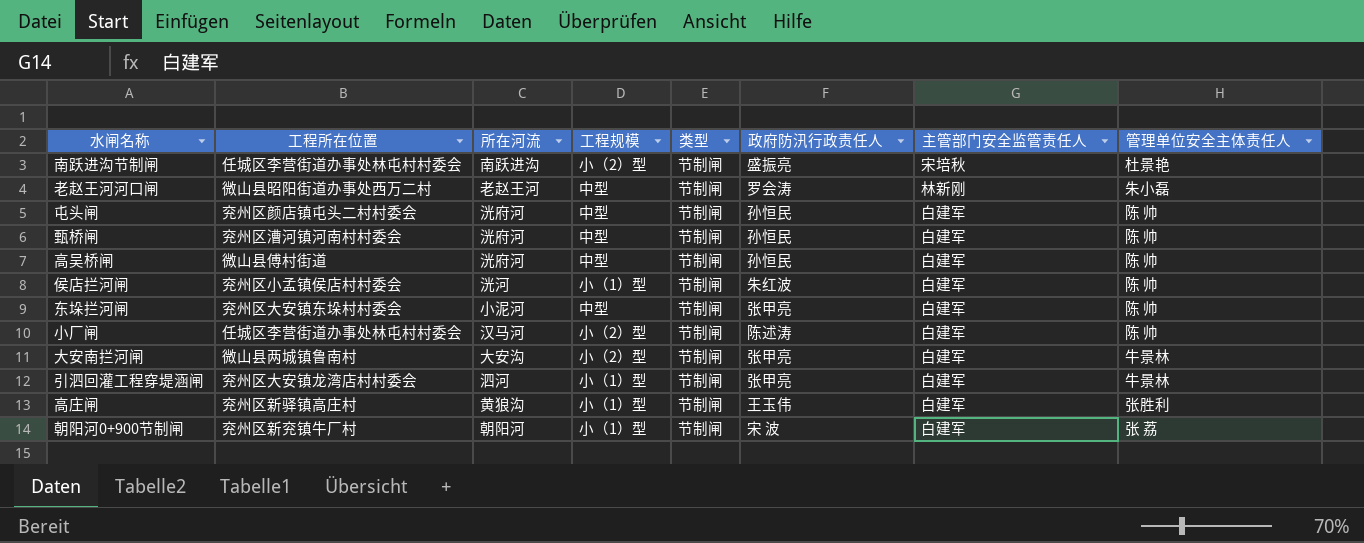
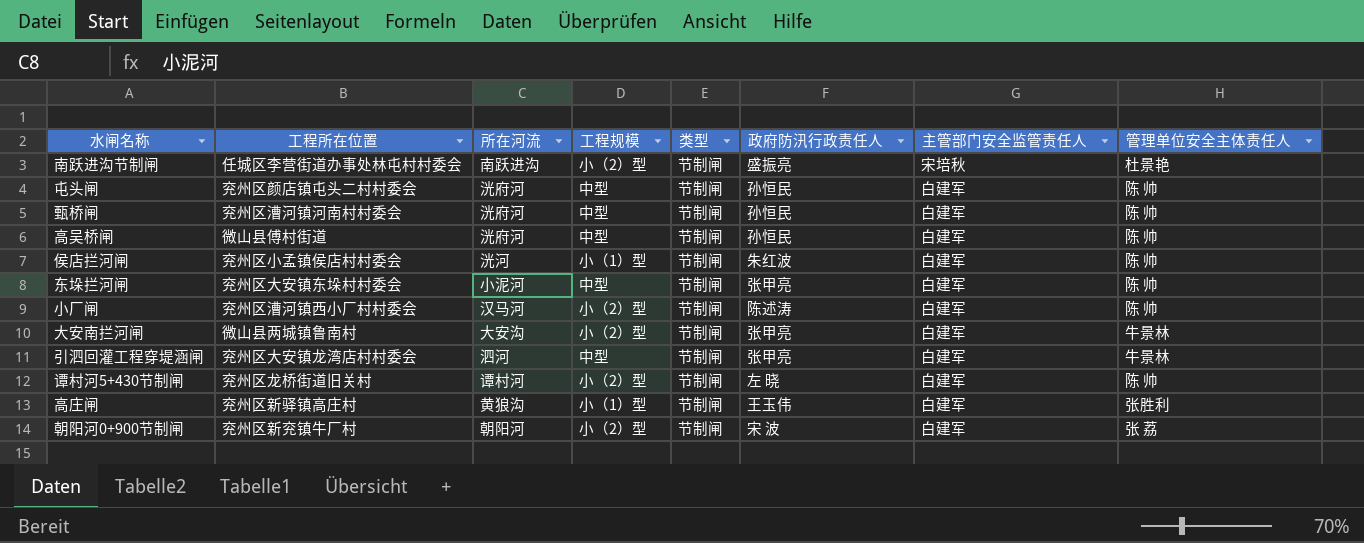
row 老赵王河河口闸: 微山县昭阳街道办事处西万二村 | 老赵王河 | 中型 | 节制闸 | 罗会涛 | 林新刚 | 朱小磊 -> none
小厂闸 | 工程所在位置: 任城区李营街道办事处林屯村村委会 -> 兖州区漕河镇西小厂村村委会
引泗回灌工程穿堤涵闸 | 工程规模: 小（1）型 -> 中型
row 谭村河5+430节制闸: none -> 兖州区龙桥街道旧关村 | 谭村河 | 小（2）型 | 节制闸 | 左 晓 | 白建军 | 陈 帅
朝阳河0+900节制闸 | 工程规模: 小（1）型 -> 小（2）型

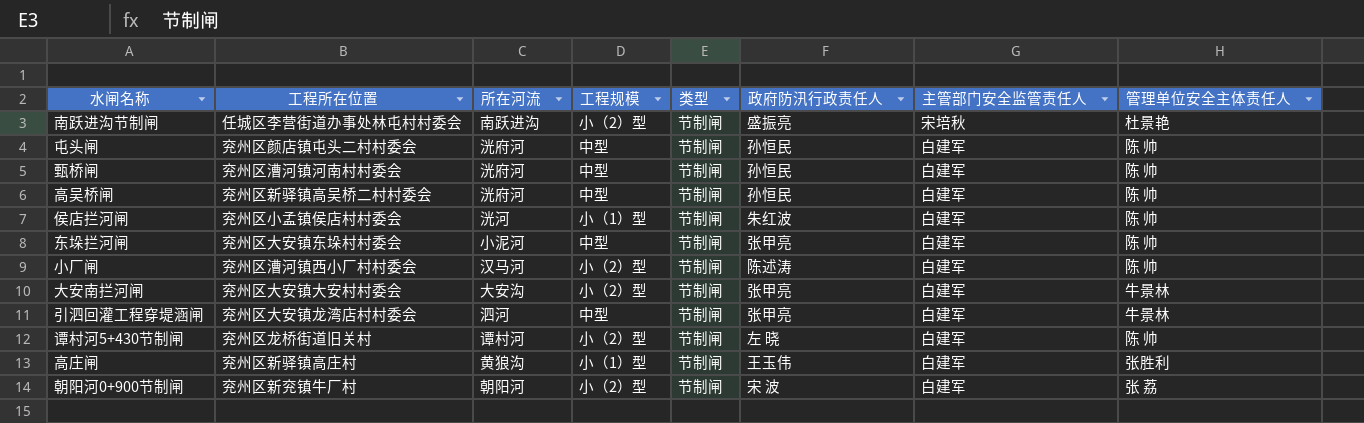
高吴桥闸 | 工程所在位置: 微山县傅村街道 -> 兖州区新驿镇高吴桥二村村委会
大安南拦河闸 | 工程所在位置: 微山县两城镇鲁南村 -> 兖州区大安镇大安村村委会

